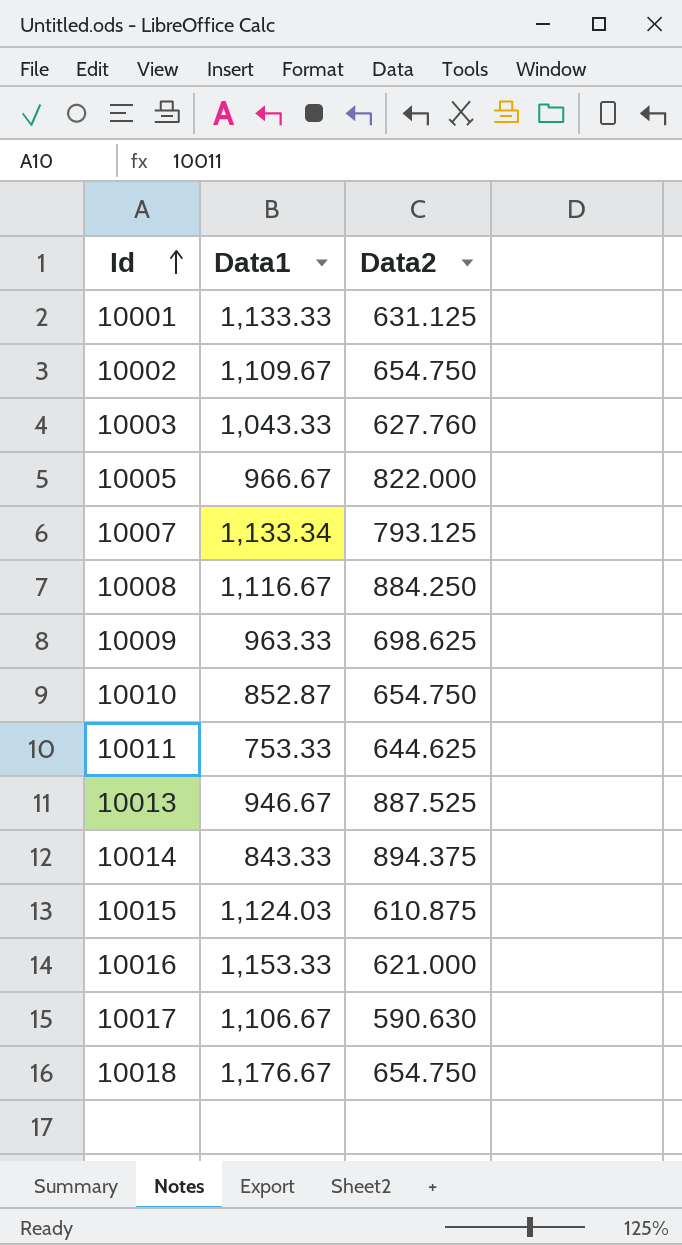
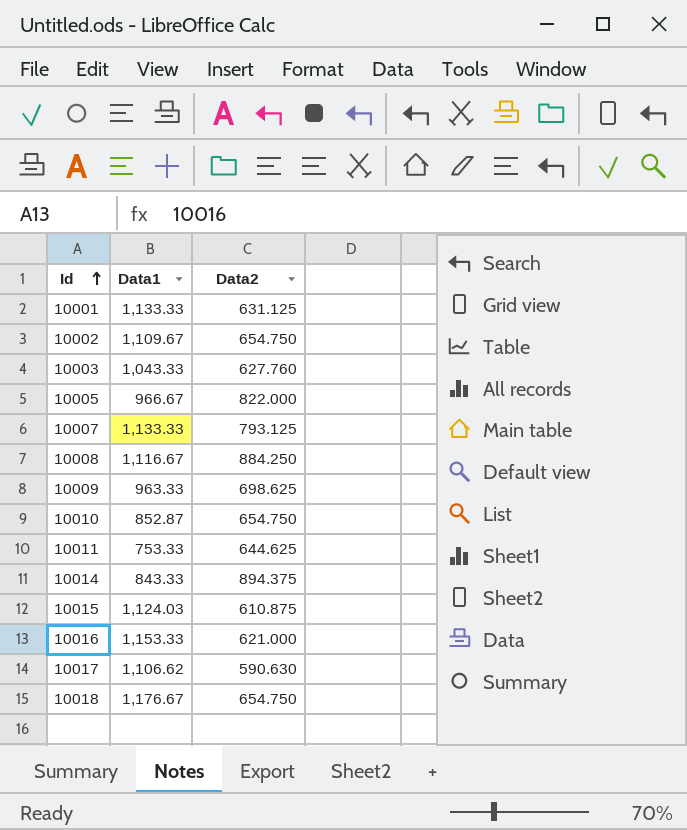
row 10013: 946.67 | 887.525 -> none
10007 | Data1: 1,133.34 -> 1,133.33
10017 | Data1: 1,106.67 -> 1,106.62

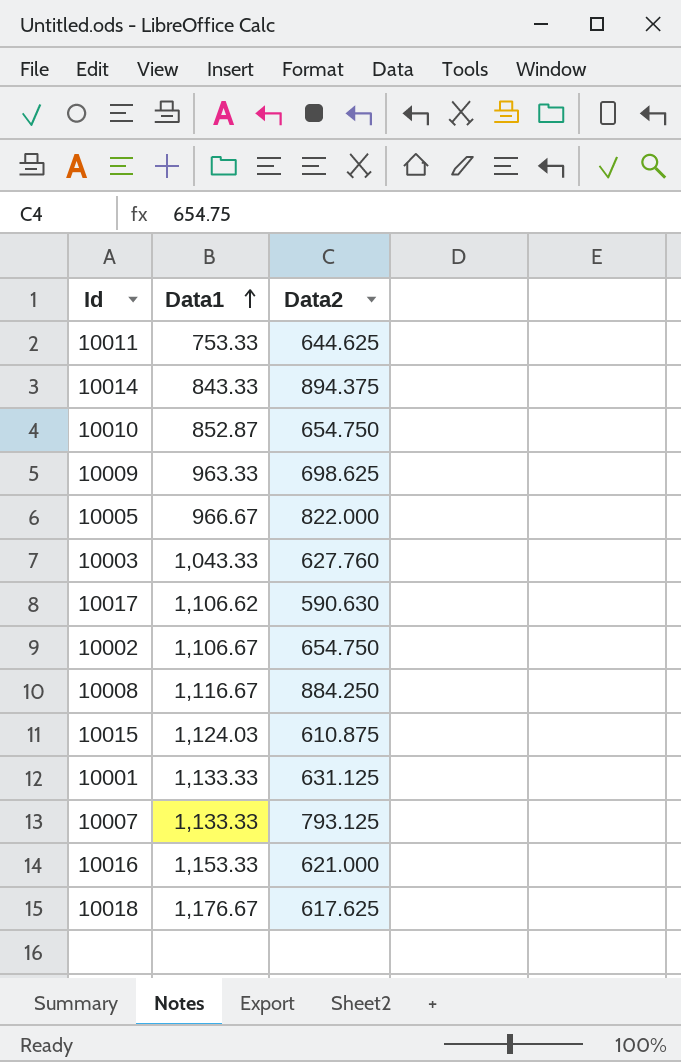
row order: Id ascending -> Data1 ascending
10002 | Data1: 1,109.67 -> 1,106.67
10018 | Data2: 654.750 -> 617.625

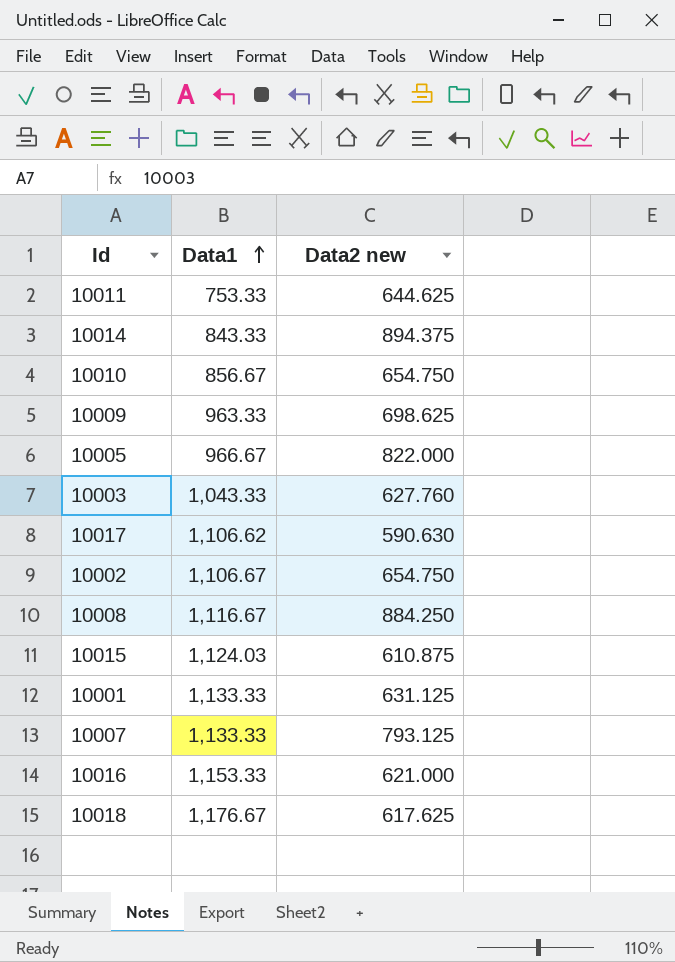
column name: Data2 -> Data2 new
10010 | Data1: 852.87 -> 856.67

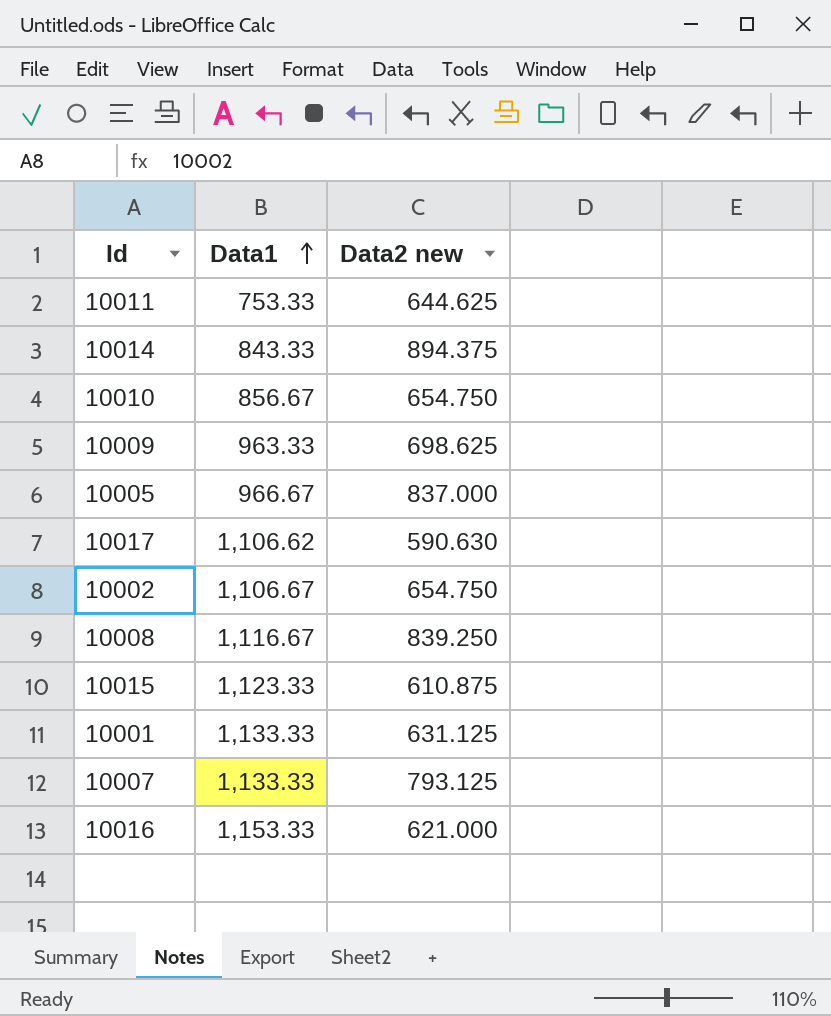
row 10003: 1,043.33 | 627.760 -> none
row 10018: 1,176.67 | 617.625 -> none
10005 | Data2 new: 822.000 -> 837.000
10008 | Data2 new: 884.250 -> 839.250
10015 | Data1: 1,124.03 -> 1,123.33

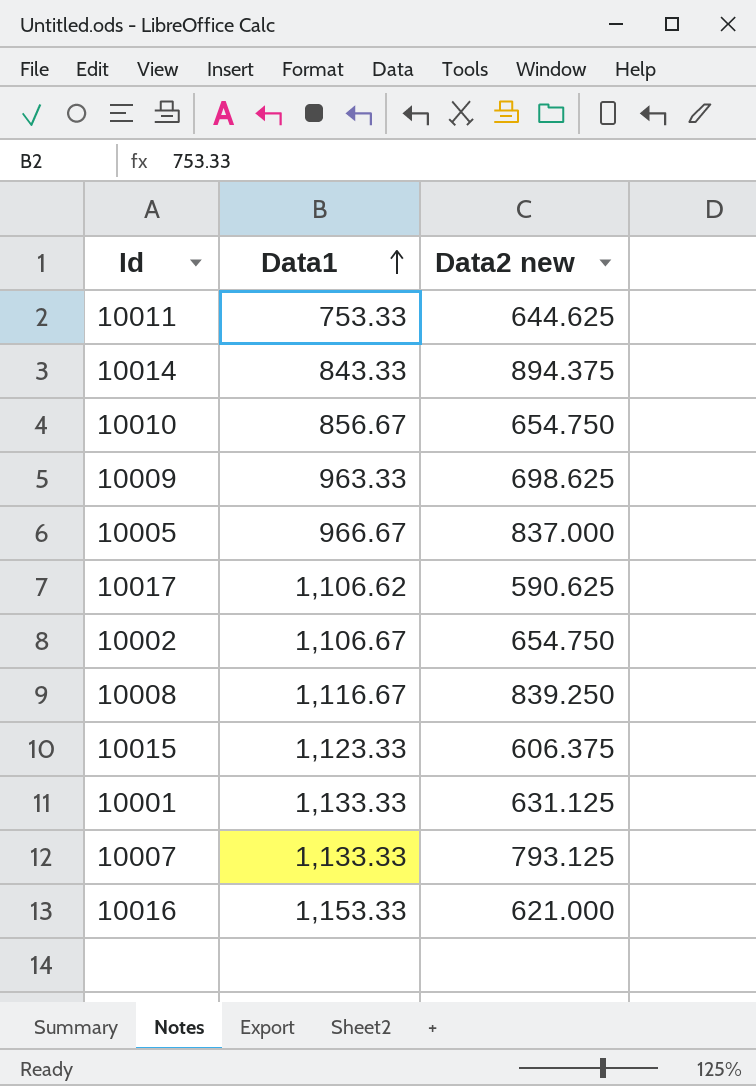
10017 | Data2 new: 590.630 -> 590.625
10015 | Data2 new: 610.875 -> 606.375

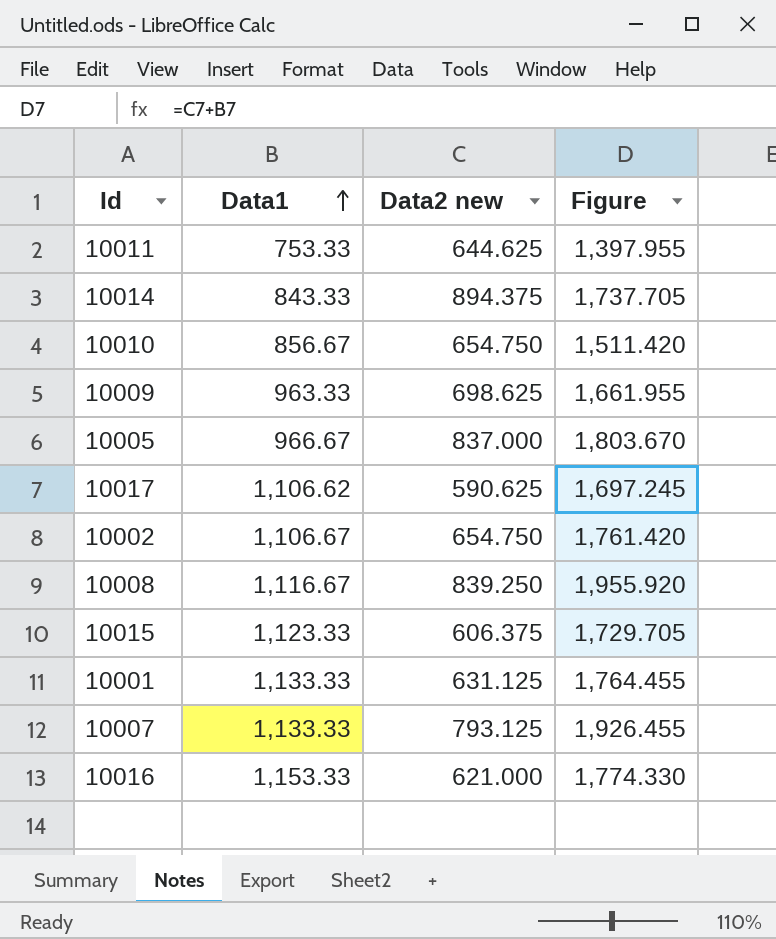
column Figure | formula: none -> [Data1] + [Data2 new]

